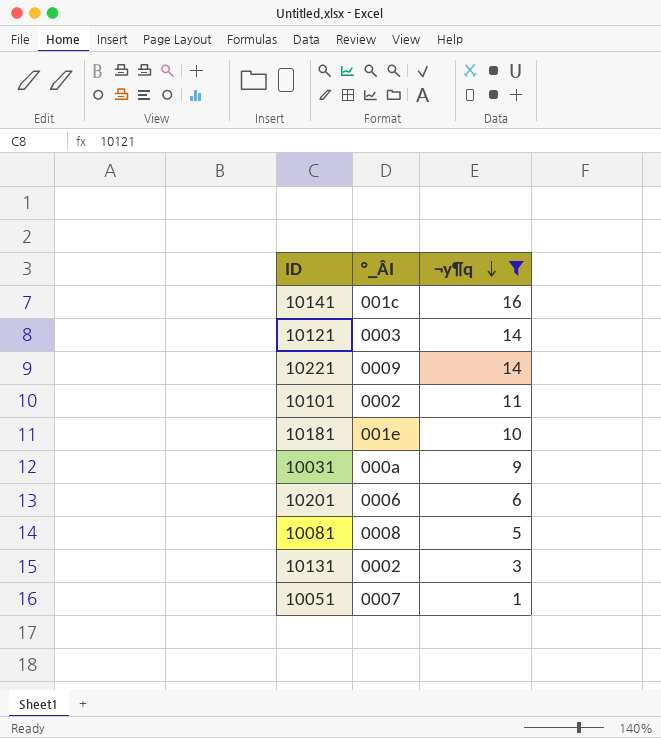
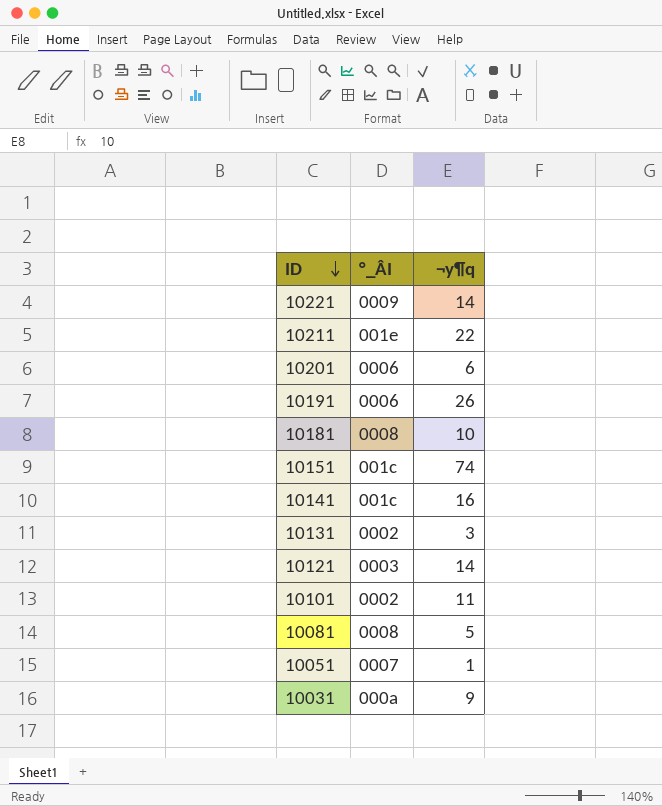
filter: ¬y¶q <= 16 -> none
row order: ¬y¶q descending -> ID descending
10181 | °_ÂI: 001e -> 0008

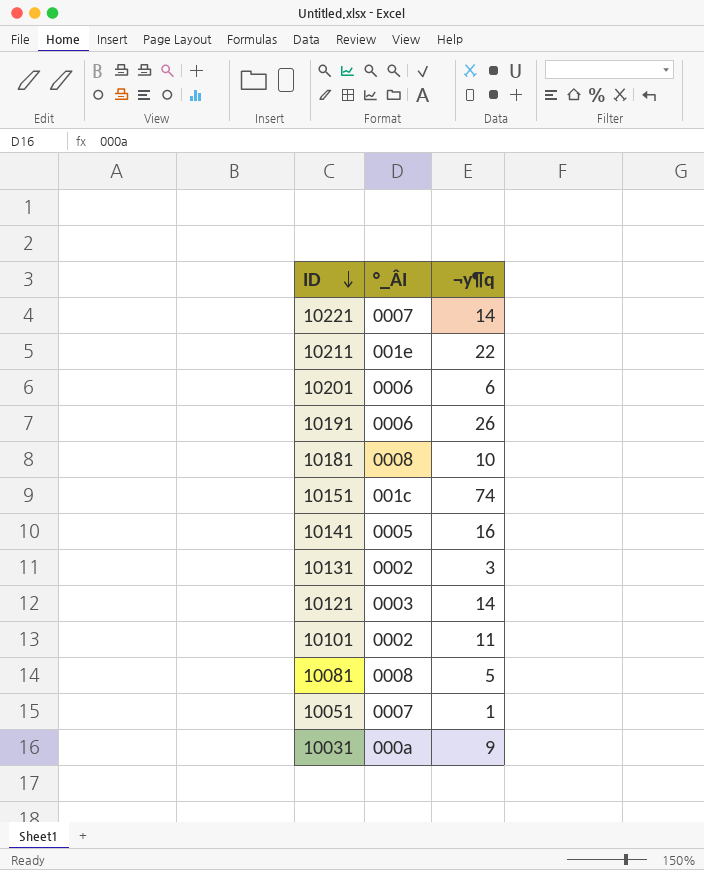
10221 | °_ÂI: 0009 -> 0007
10141 | °_ÂI: 001c -> 0005

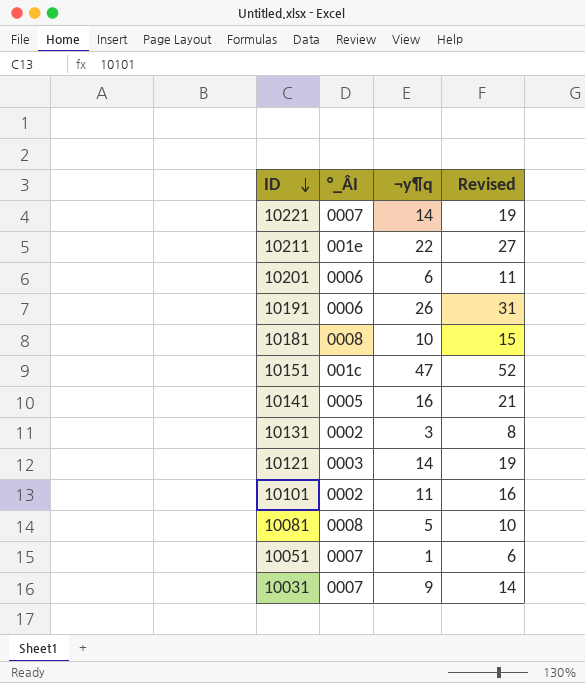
column Revised | formula: none -> [¬y¶q] + 5
10151 | ¬y¶q: 74 -> 47
10031 | °_ÂI: 000a -> 0007

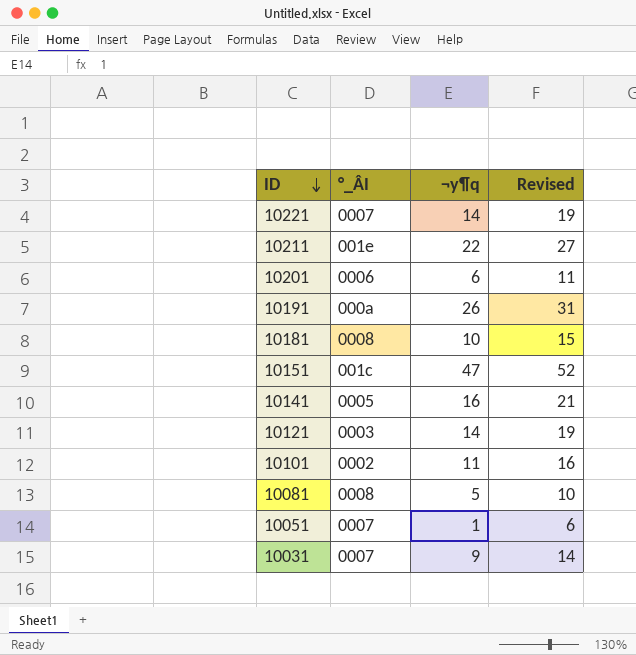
row 10131: 0002 | 3 | 8 -> none
10191 | °_ÂI: 0006 -> 000a

